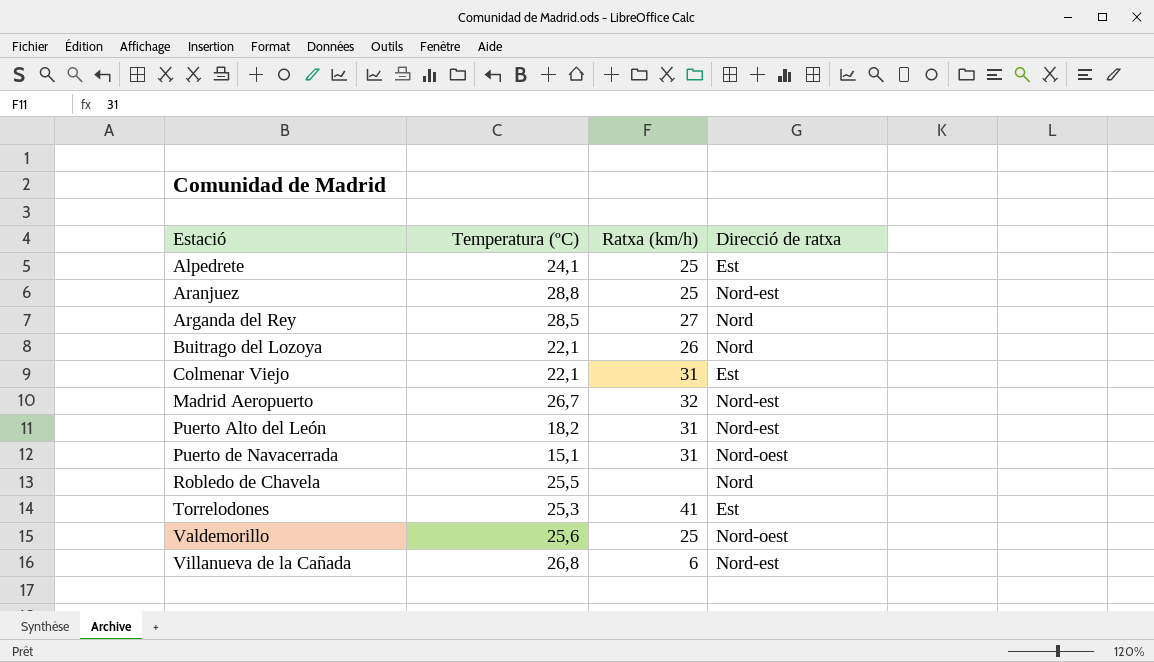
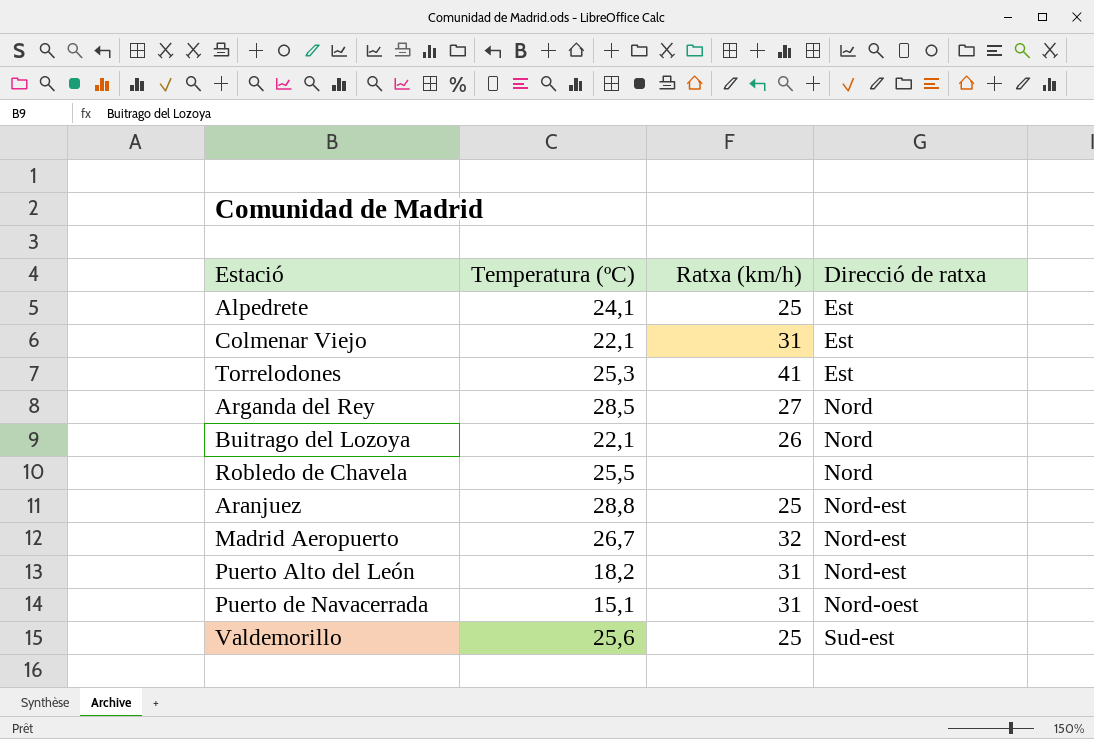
row order: Estació ascending -> Direcció de ratxa ascending
row Villanueva de la Cañada: 26,8 | 6 | Nord-est -> none
Valdemorillo | Direcció de ratxa: Nord-oest -> Sud-est

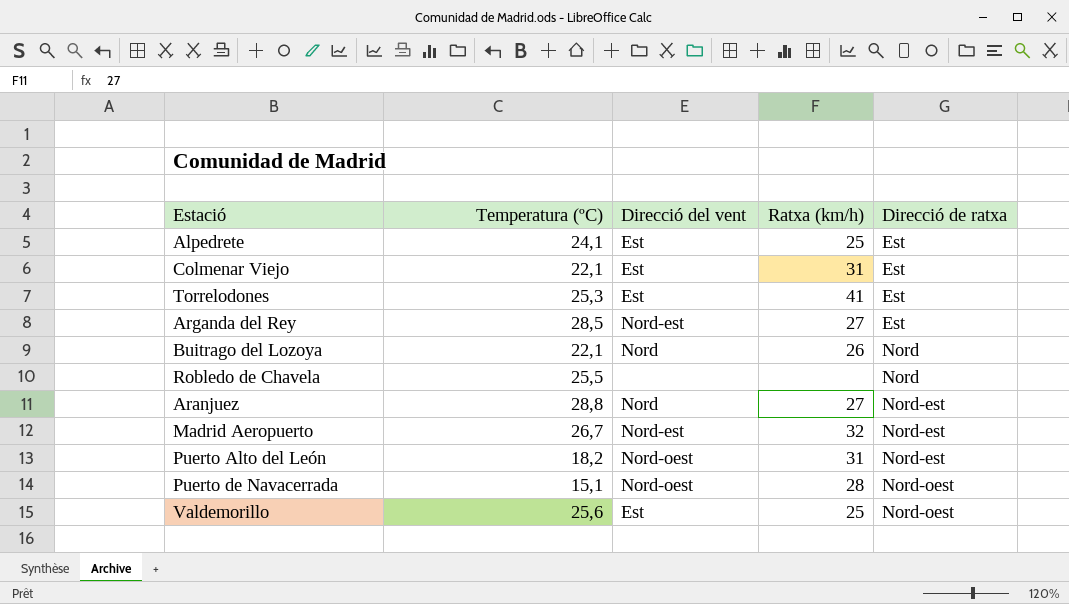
column Direcció del vent | position: none -> 3
Arganda del Rey | Direcció de ratxa: Nord -> Est
Aranjuez | Ratxa (km/h): 25 -> 27
Puerto de Navacerrada | Ratxa (km/h): 31 -> 28
Valdemorillo | Direcció de ratxa: Sud-est -> Nord-oest

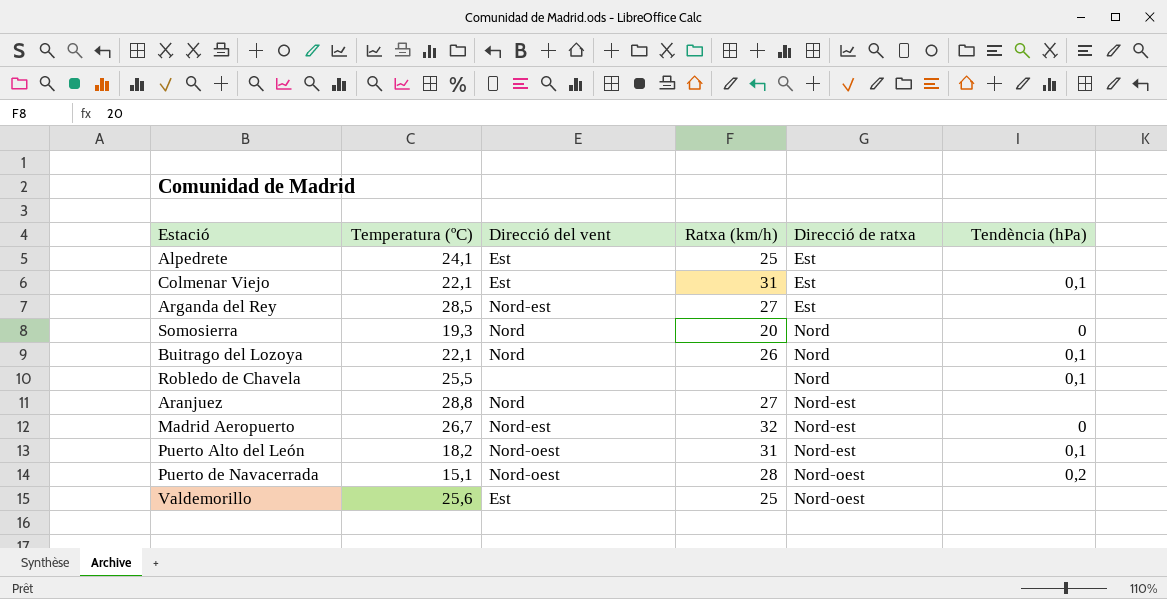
column Tendència (hPa) | position: none -> 6
row Torrelodones: 25,3 | Est | 41 | Est -> none
row Somosierra: none -> 19,3 | Nord | 20 | Nord | 0

